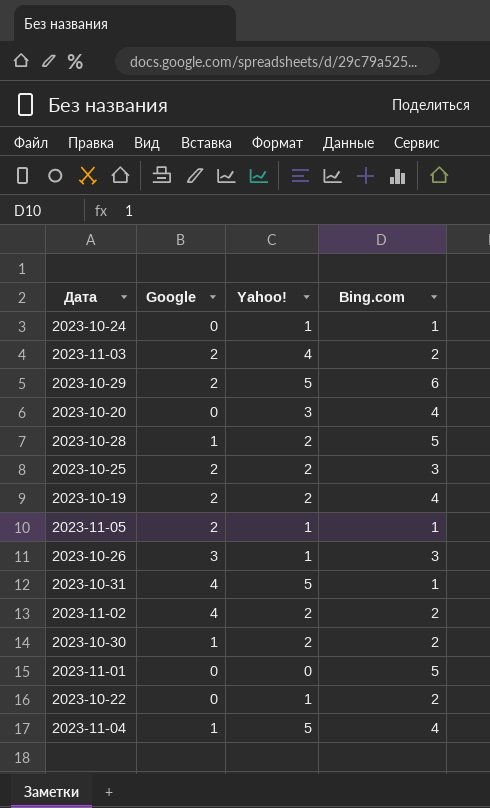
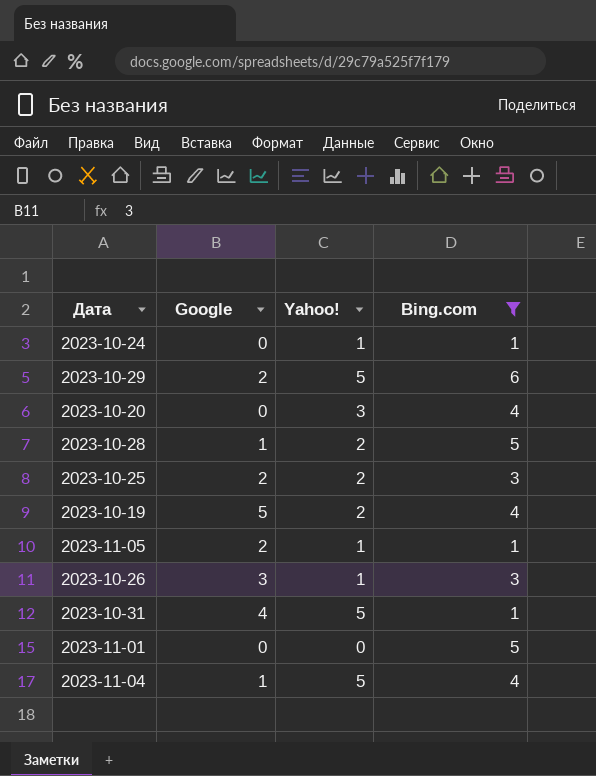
filter: none -> Bing.com != 2
2023-10-19 | Google: 2 -> 5

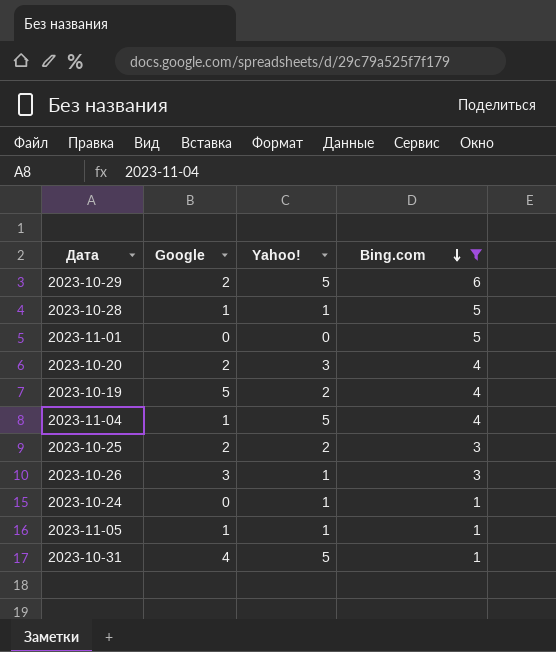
row order: none -> Bing.com descending
2023-10-28 | Yahoo!: 2 -> 1
2023-10-20 | Google: 0 -> 2
2023-11-05 | Google: 2 -> 1

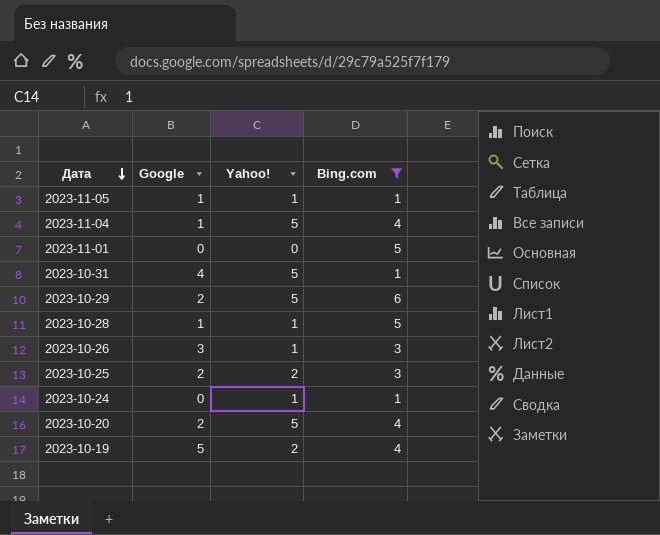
row order: Bing.com descending -> Дата descending
2023-10-20 | Yahoo!: 3 -> 5

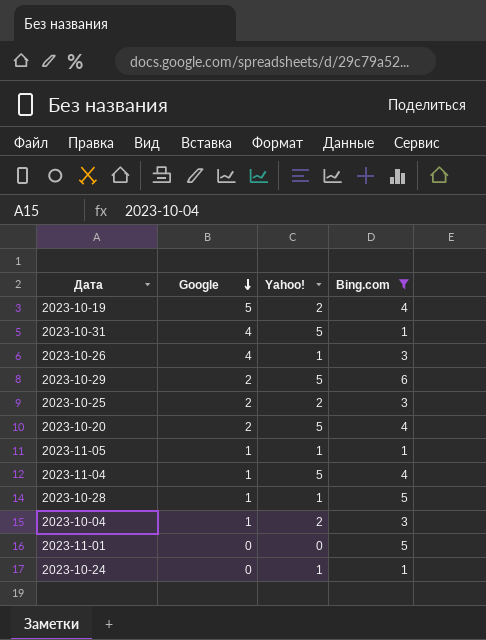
row order: Дата descending -> Google descending
2023-10-26 | Google: 3 -> 4
row 2023-10-04: none -> 1 | 2 | 3

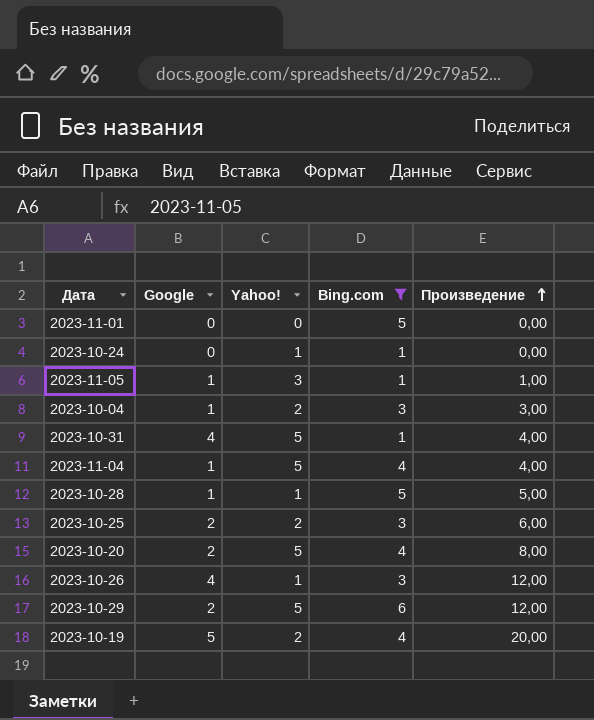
row order: Google descending -> Произведение ascending
column Произведение | formula: none -> [Google] * [Bing.com]
2023-11-05 | Yahoo!: 1 -> 3

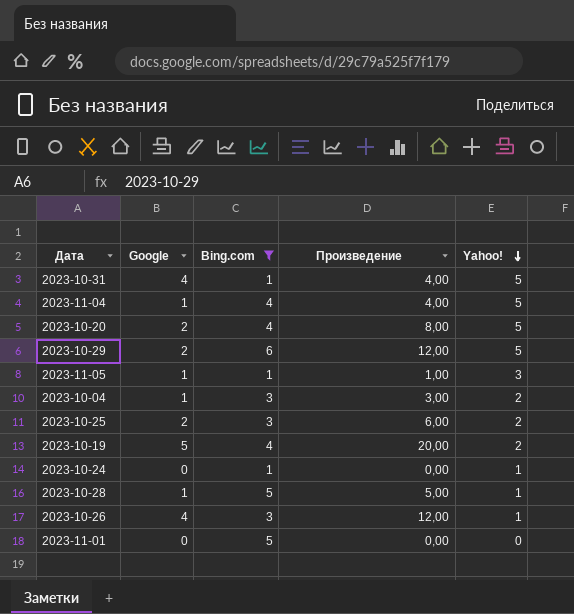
row order: Произведение ascending -> Yahoo! descending
column Yahoo! | position: 3 -> 5

